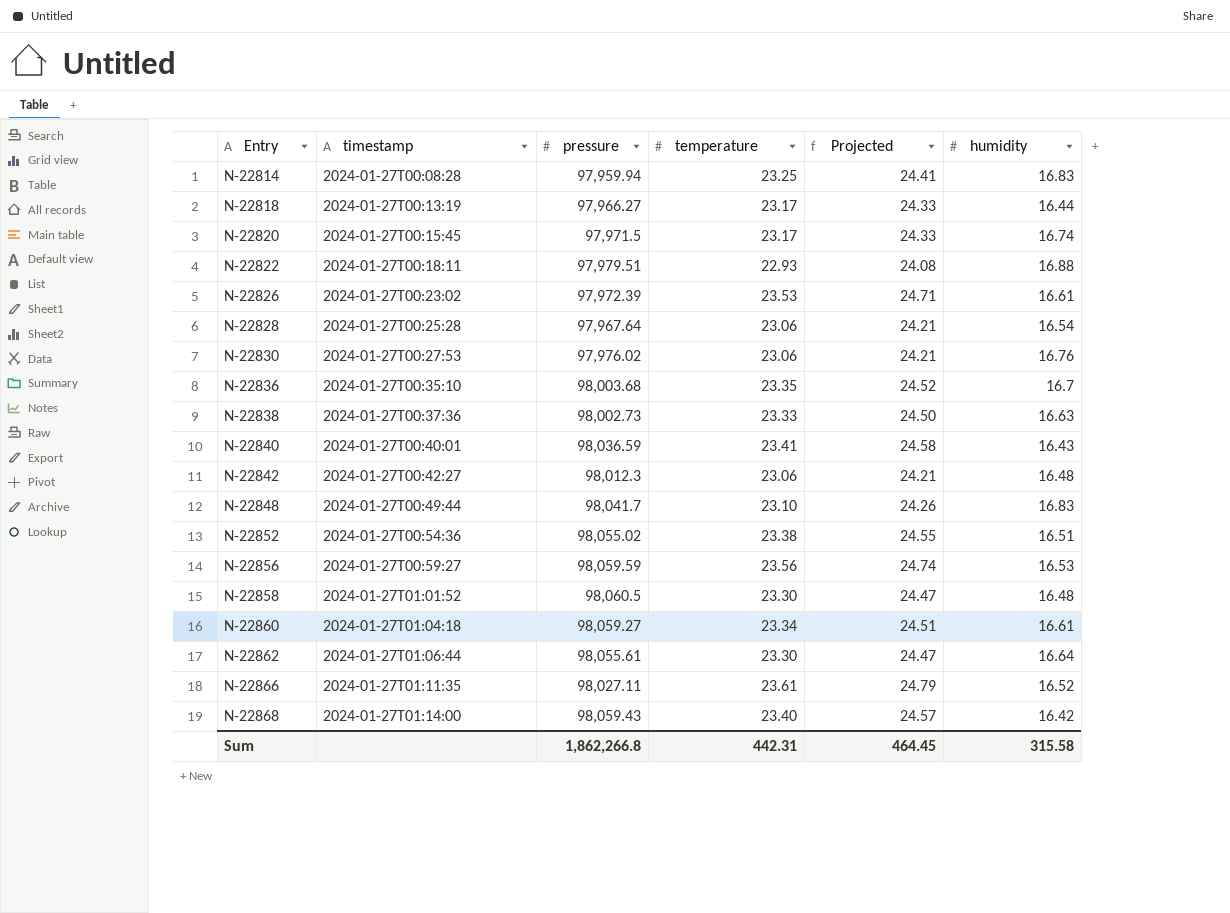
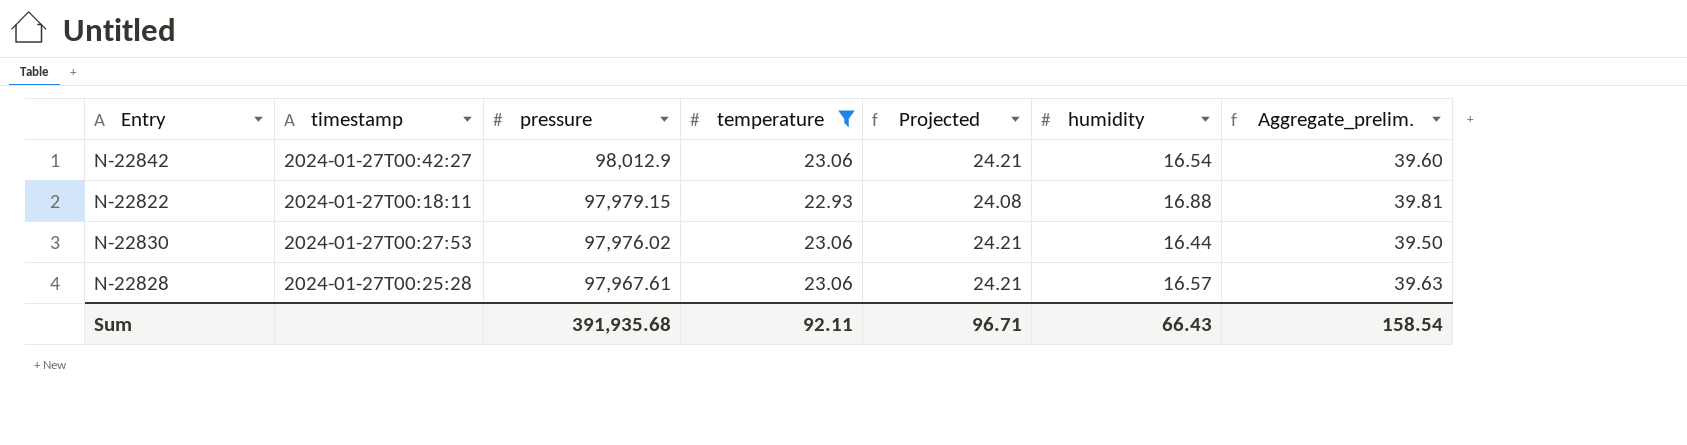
filter: none -> temperature <= 23.06
row order: Entry ascending -> pressure descending
column Aggregate_prelim. | formula: none -> [temperature] + [humidity]
N-22842 | pressure: 98,012.3 -> 98,012.9
N-22842 | humidity: 16.48 -> 16.54
N-22822 | pressure: 97,979.51 -> 97,979.15
N-22830 | humidity: 16.76 -> 16.44
N-22828 | pressure: 97,967.64 -> 97,967.61
N-22828 | humidity: 16.54 -> 16.57
Sum | pressure: 1,862,266.8 -> 391,935.68
Sum | temperature: 442.31 -> 92.11
Sum | Projected: 464.45 -> 96.71
Sum | humidity: 315.58 -> 66.43

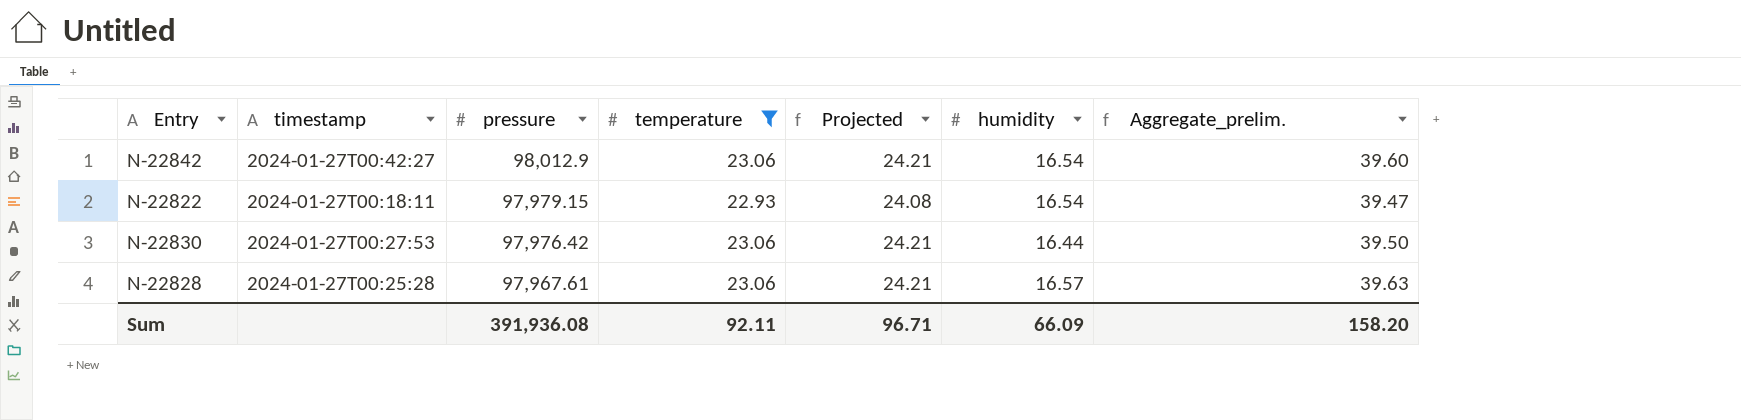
N-22822 | humidity: 16.88 -> 16.54
N-22822 | Aggregate_prelim.: 39.81 -> 39.47
N-22830 | pressure: 97,976.02 -> 97,976.42
Sum | pressure: 391,935.68 -> 391,936.08
Sum | humidity: 66.43 -> 66.09
Sum | Aggregate_prelim.: 158.54 -> 158.20

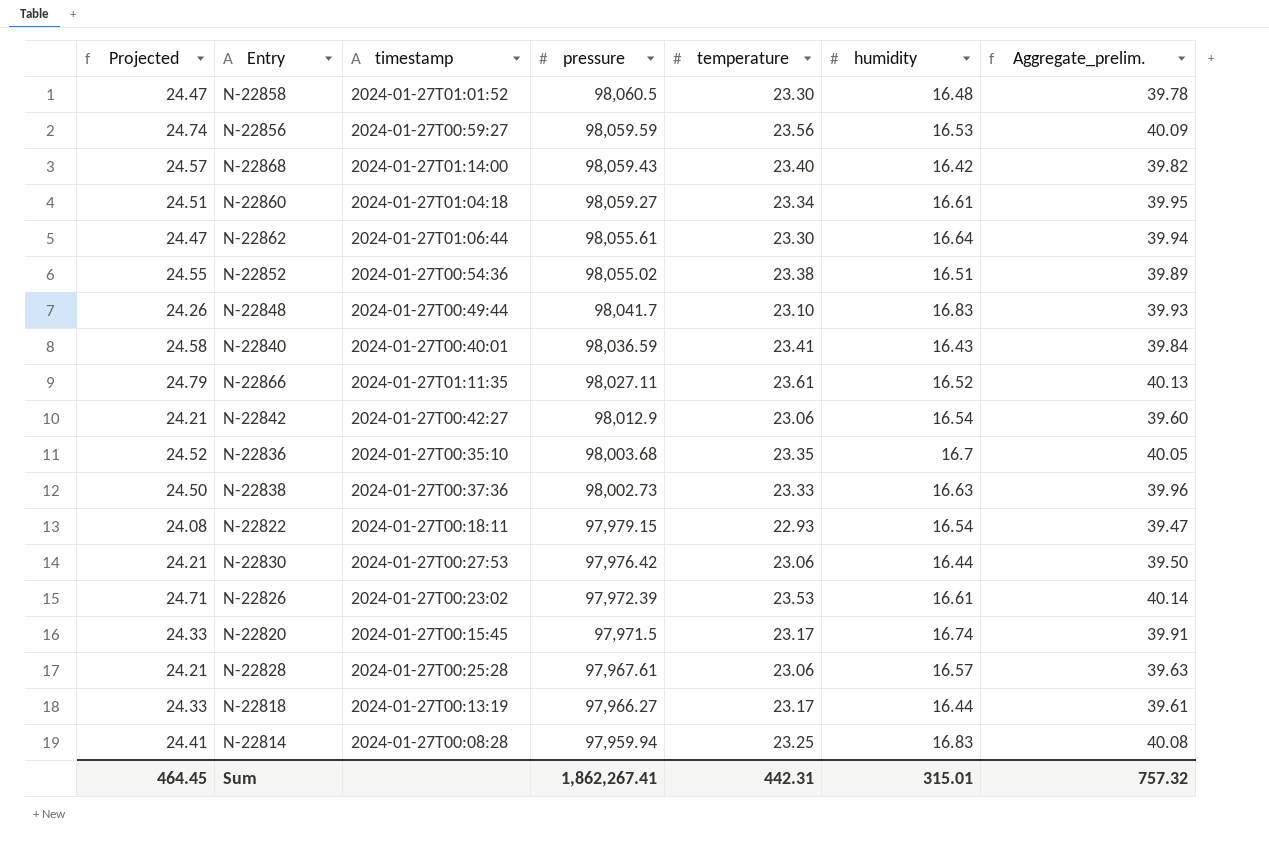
filter: temperature <= 23.06 -> none
column Projected | position: 5 -> 1
Sum | Projected: 96.71 -> 464.45
Sum | pressure: 391,936.08 -> 1,862,267.41
Sum | temperature: 92.11 -> 442.31
Sum | humidity: 66.09 -> 315.01
Sum | Aggregate_prelim.: 158.20 -> 757.32

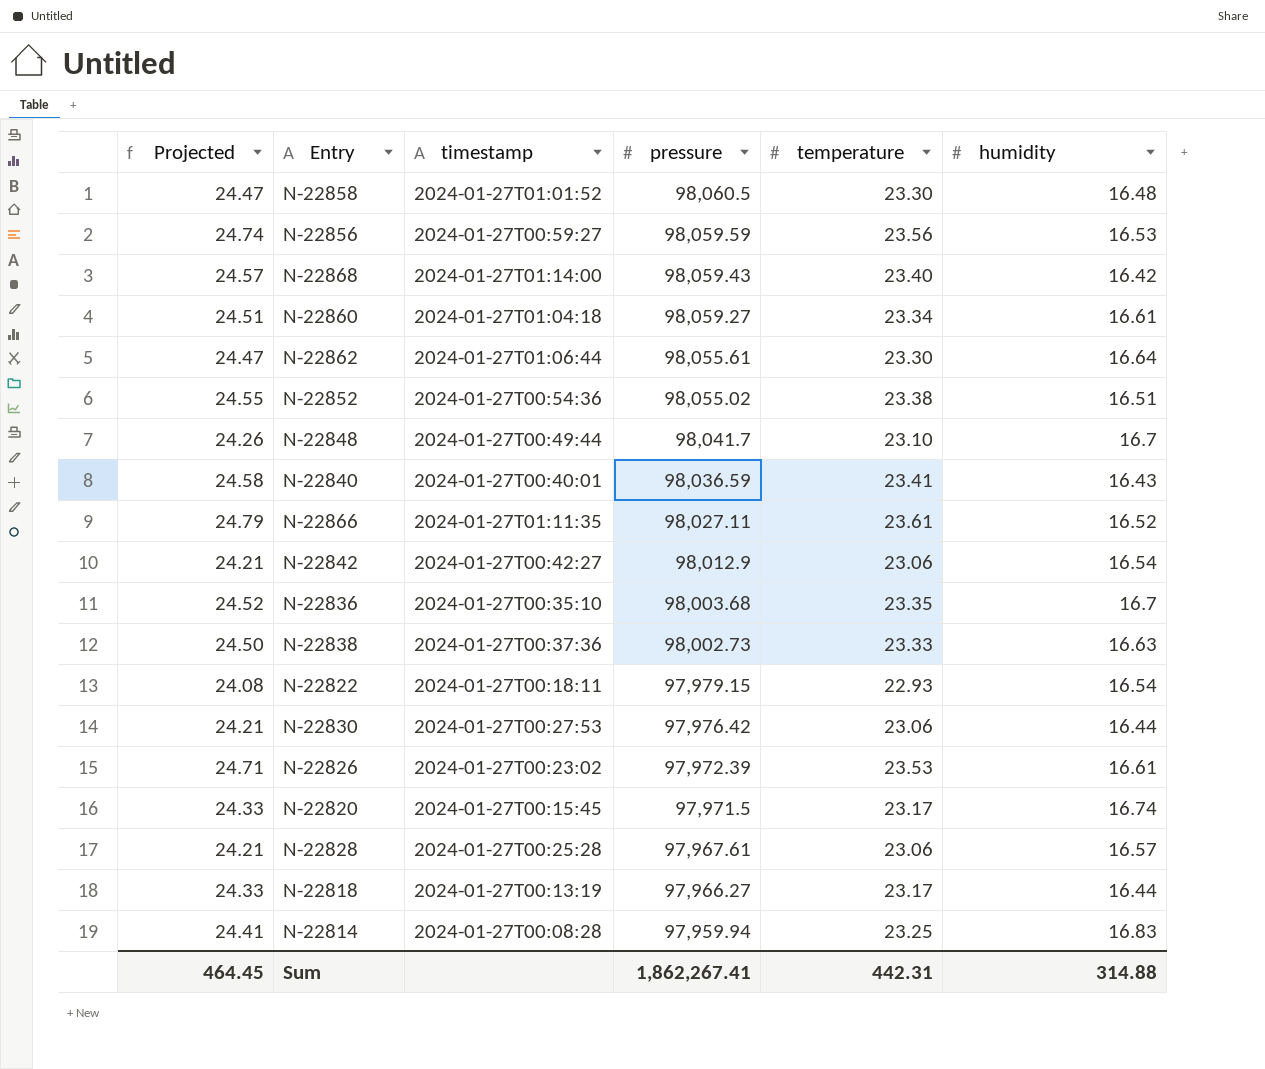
column Aggregate_prelim. | formula: [temperature] + [humidity] -> none
N-22848 | humidity: 16.83 -> 16.7
Sum | humidity: 315.01 -> 314.88

